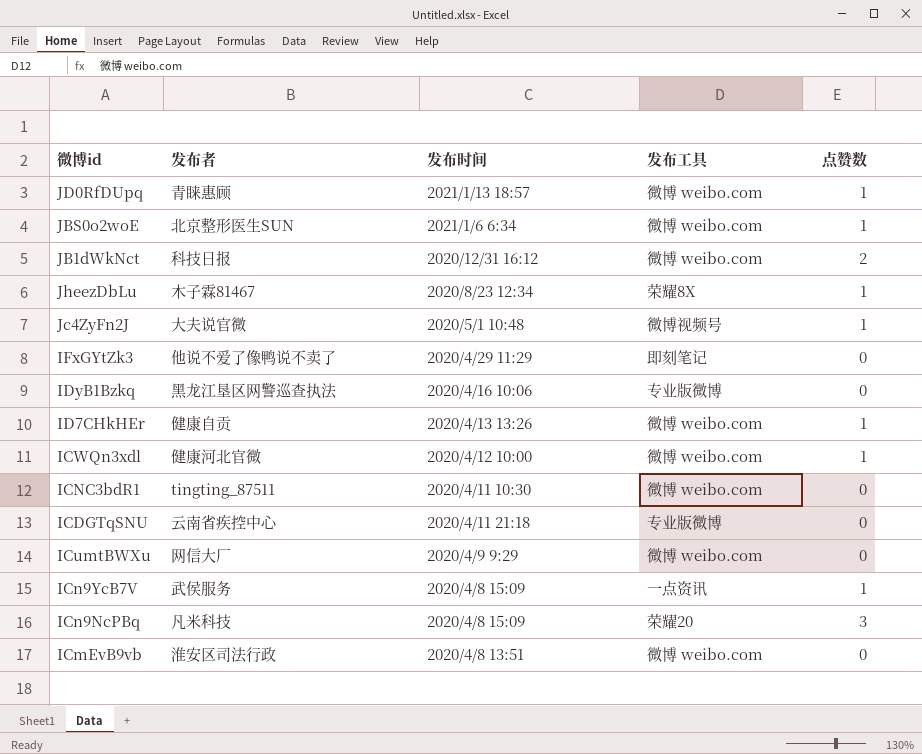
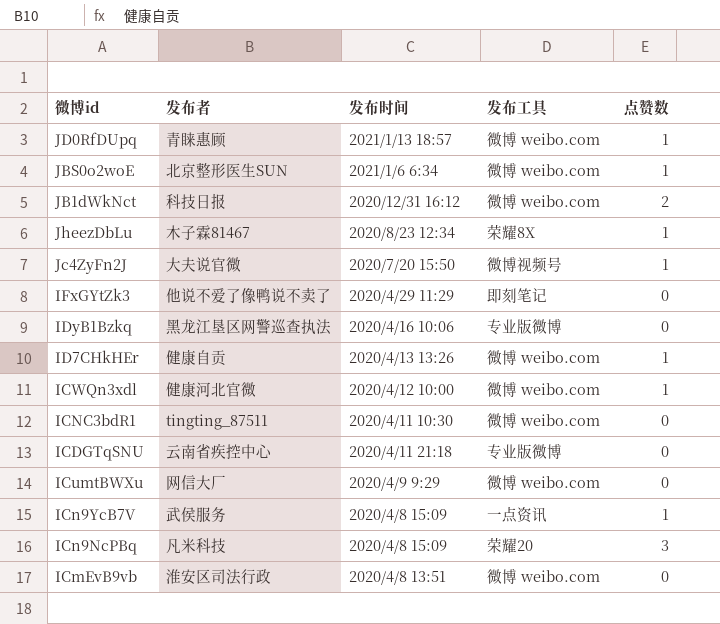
Jc4ZyFn2J | 发布时间: 2020/5/1 10:48 -> 2020/7/20 15:50

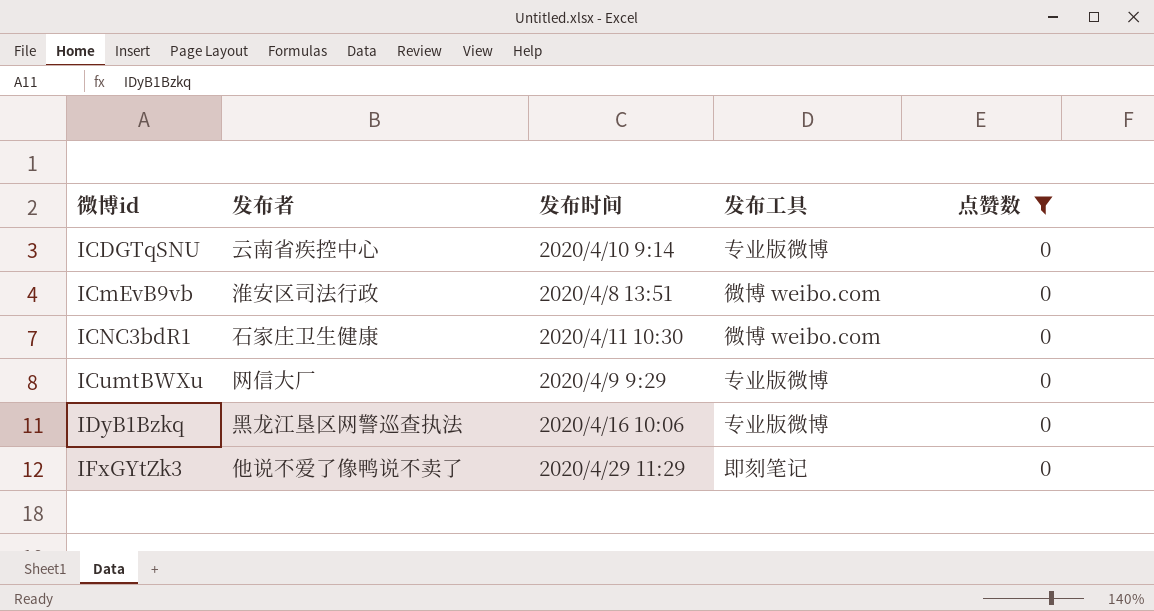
filter: none -> 点赞数 = 0
row order: none -> 微博id ascending
ICDGTqSNU | 发布时间: 2020/4/11 21:18 -> 2020/4/10 9:14
ICNC3bdR1 | 发布者: tingting_87511 -> 石家庄卫生健康
ICumtBWXu | 发布工具: 微博 weibo.com -> 专业版微博

